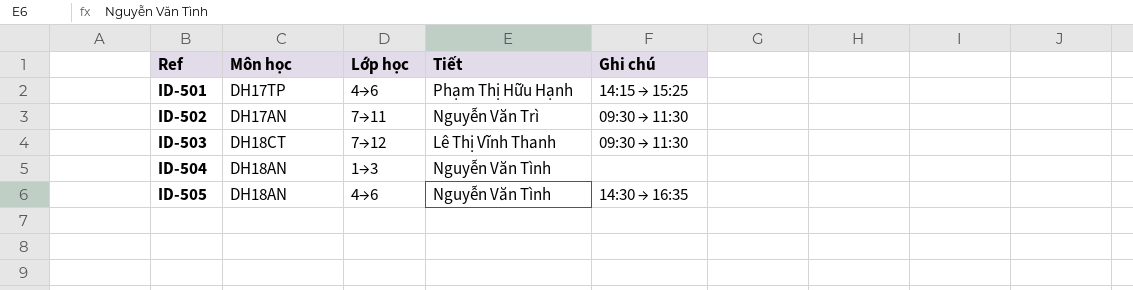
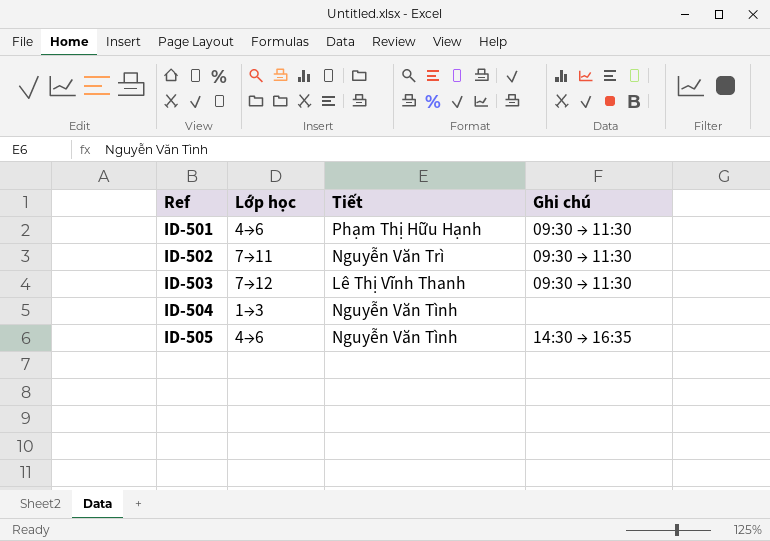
column Môn học | position: 2 -> none
ID-501 | Ghi chú: 14:15 → 15:25 -> 09:30 → 11:30

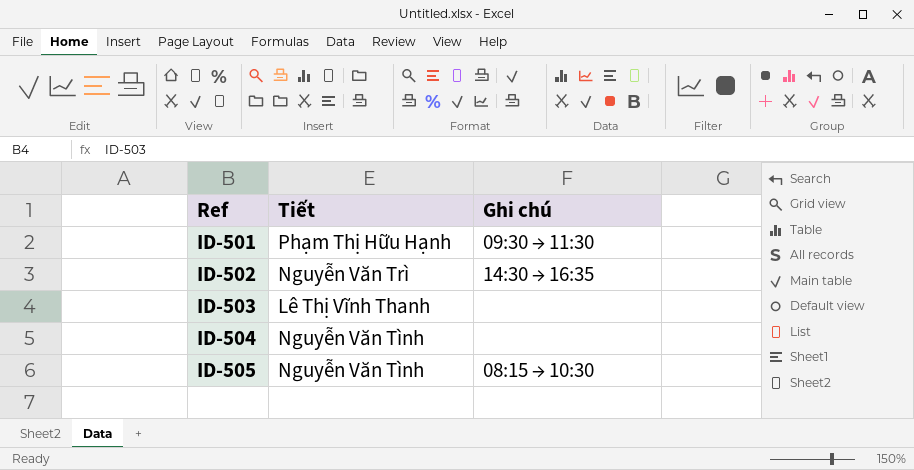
column Lớp học | position: 2 -> none
ID-502 | Ghi chú: 09:30 → 11:30 -> 14:30 → 16:35
ID-503 | Ghi chú: 09:30 → 11:30 -> none
ID-505 | Ghi chú: 14:30 → 16:35 -> 08:15 → 10:30

